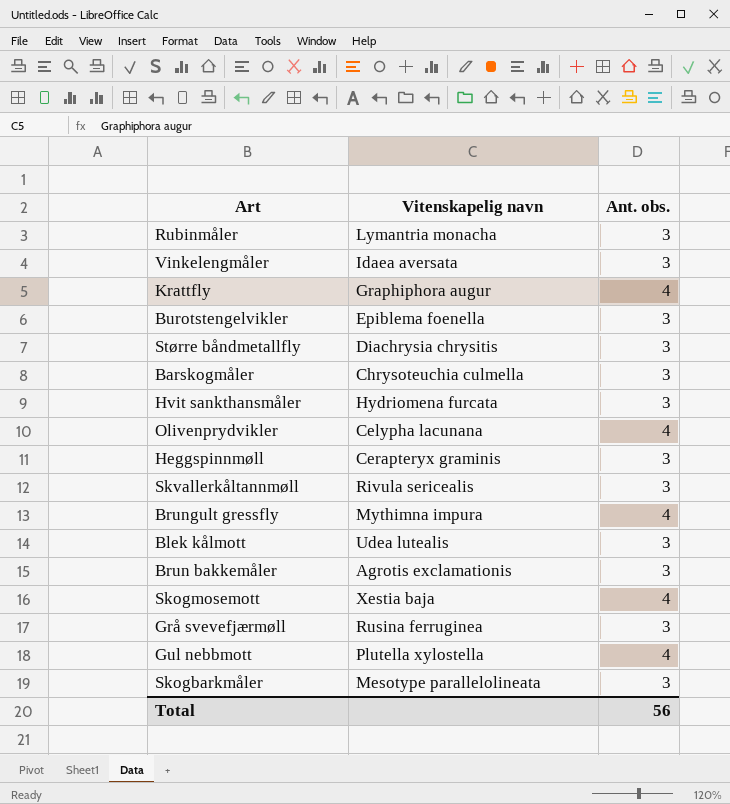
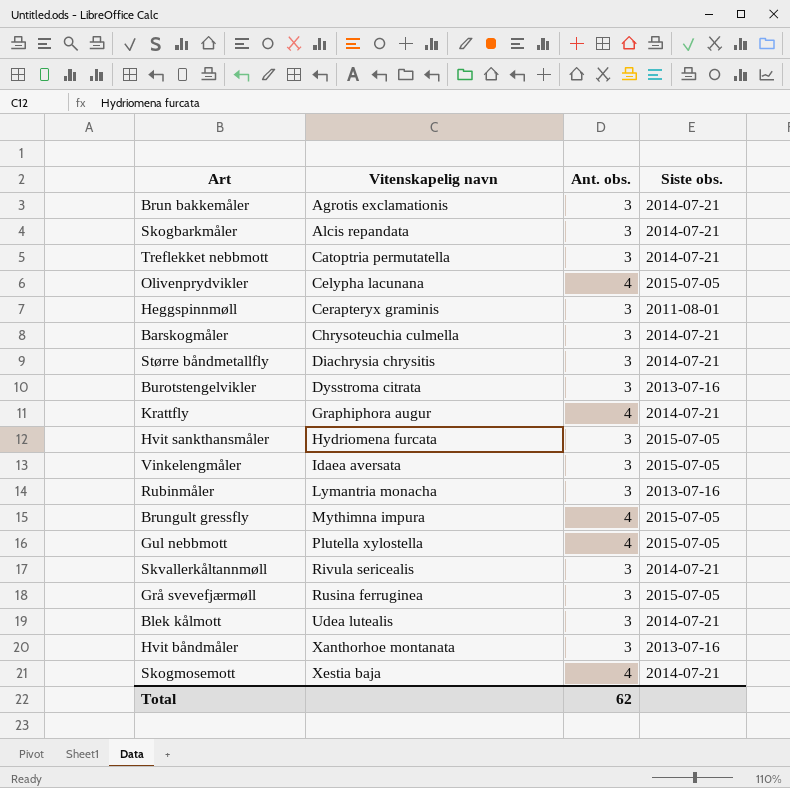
row order: none -> Vitenskapelig navn ascending
column Siste obs. | position: none -> 4
Skogbarkmåler | Vitenskapelig navn: Mesotype parallelolineata -> Alcis repandata
row Treflekket nebbmott: none -> Catoptria permutatella | 3 | 2014-07-21
Burotstengelvikler | Vitenskapelig navn: Epiblema foenella -> Dysstroma citrata
row Hvit båndmåler: none -> Xanthorhoe montanata | 3 | 2013-07-16
Total | Ant. obs.: 56 -> 62

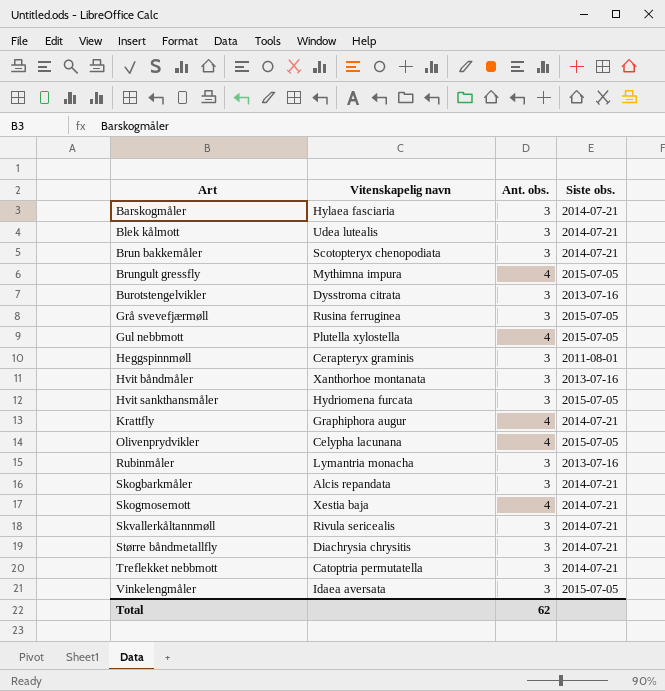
row order: Vitenskapelig navn ascending -> Art ascending
Barskogmåler | Vitenskapelig navn: Chrysoteuchia culmella -> Hylaea fasciaria
Brun bakkemåler | Vitenskapelig navn: Agrotis exclamationis -> Scotopteryx chenopodiata

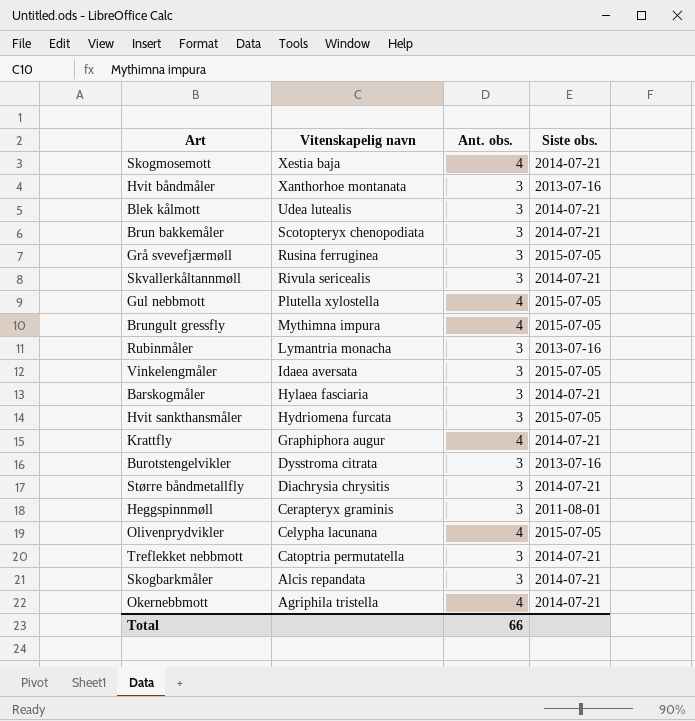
row order: Art ascending -> Vitenskapelig navn descending
row Okernebbmott: none -> Agriphila tristella | 4 | 2014-07-21
Total | Ant. obs.: 62 -> 66

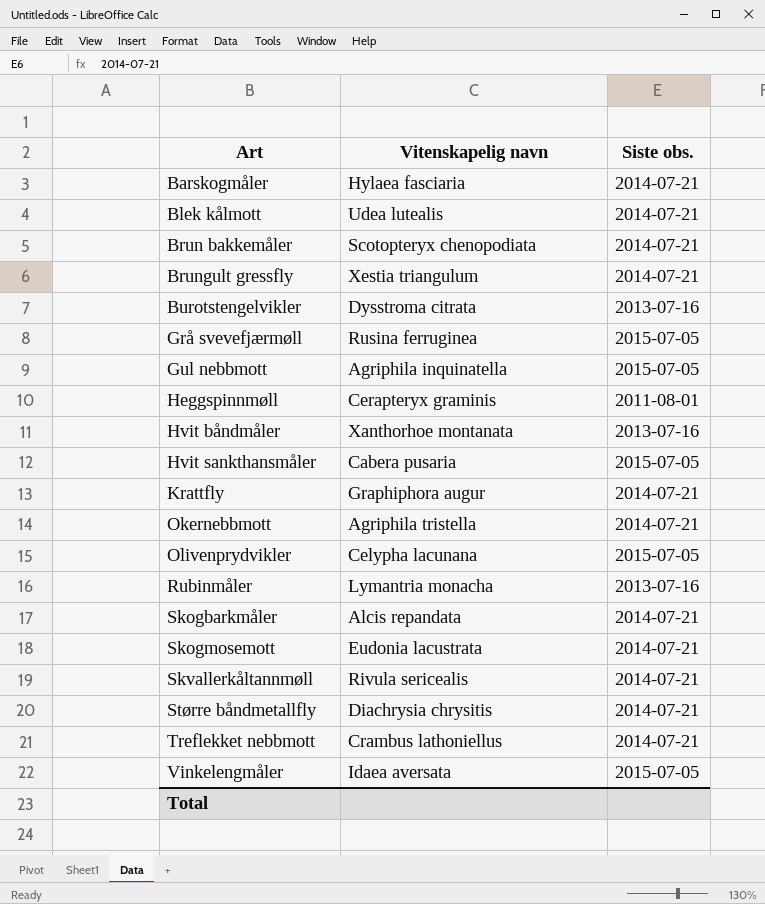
row order: Vitenskapelig navn descending -> Art ascending
column Ant. obs. | position: 3 -> none
Brungult gressfly | Vitenskapelig navn: Mythimna impura -> Xestia triangulum
Brungult gressfly | Siste obs.: 2015-07-05 -> 2014-07-21
Gul nebbmott | Vitenskapelig navn: Plutella xylostella -> Agriphila inquinatella
Hvit sankthansmåler | Vitenskapelig navn: Hydriomena furcata -> Cabera pusaria
Skogmosemott | Vitenskapelig navn: Xestia baja -> Eudonia lacustrata
Treflekket nebbmott | Vitenskapelig navn: Catoptria permutatella -> Crambus lathoniellus

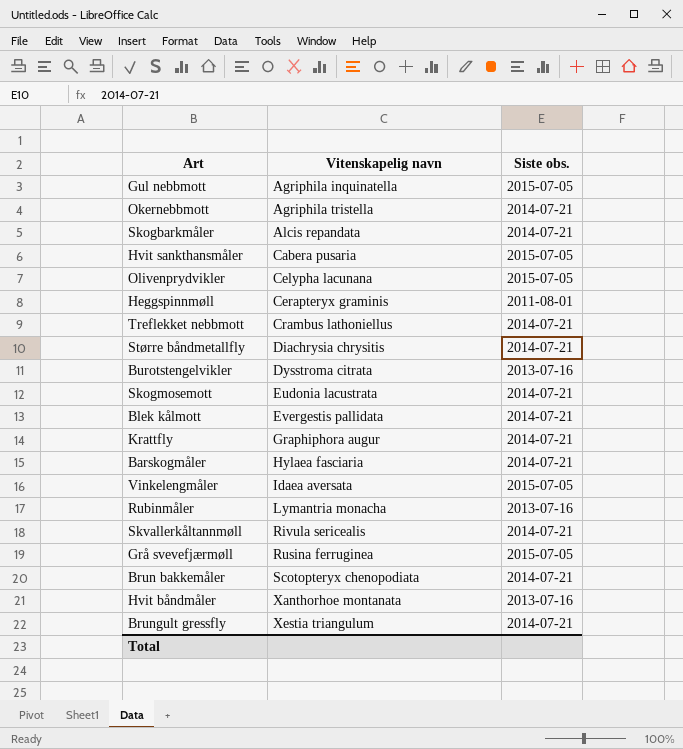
row order: Art ascending -> Vitenskapelig navn ascending
Blek kålmott | Vitenskapelig navn: Udea lutealis -> Evergestis pallidata

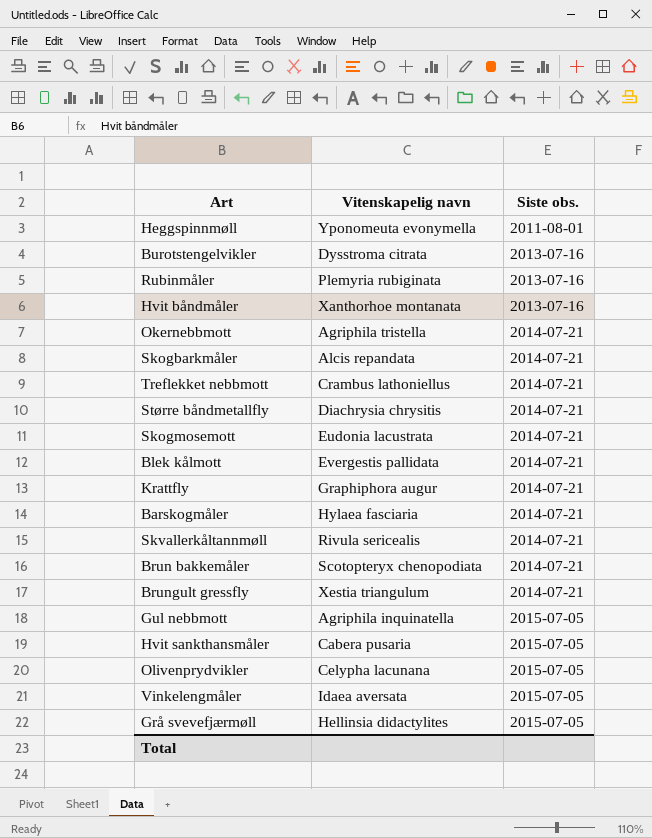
row order: Vitenskapelig navn ascending -> Siste obs. ascending
Heggspinnmøll | Vitenskapelig navn: Cerapteryx graminis -> Yponomeuta evonymella
Rubinmåler | Vitenskapelig navn: Lymantria monacha -> Plemyria rubiginata
Grå svevefjærmøll | Vitenskapelig navn: Rusina ferruginea -> Hellinsia didactylites

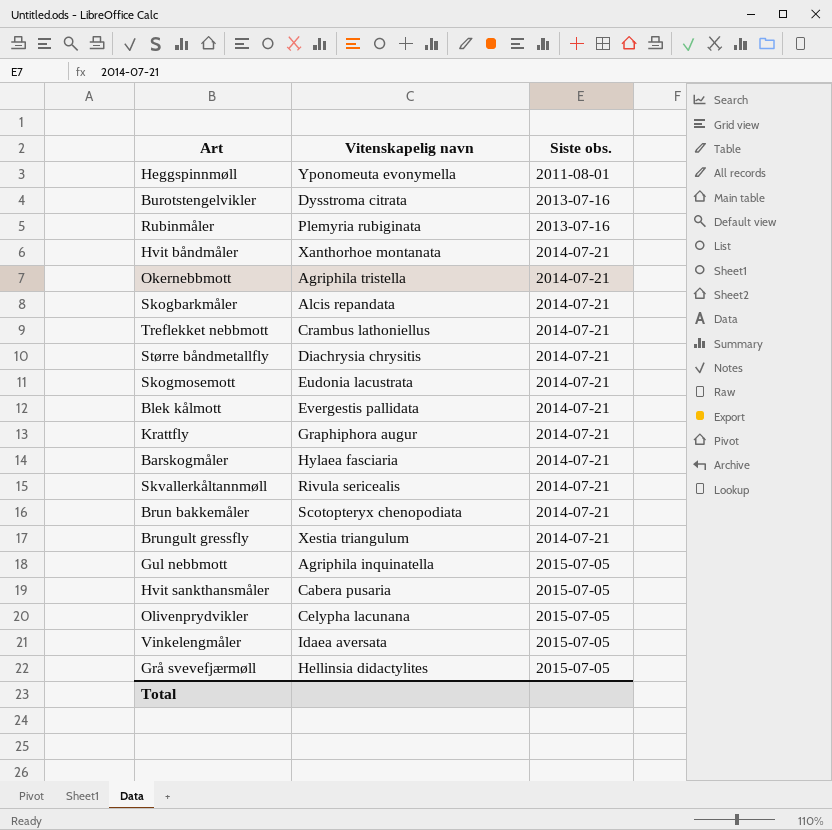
Hvit båndmåler | Siste obs.: 2013-07-16 -> 2014-07-21

